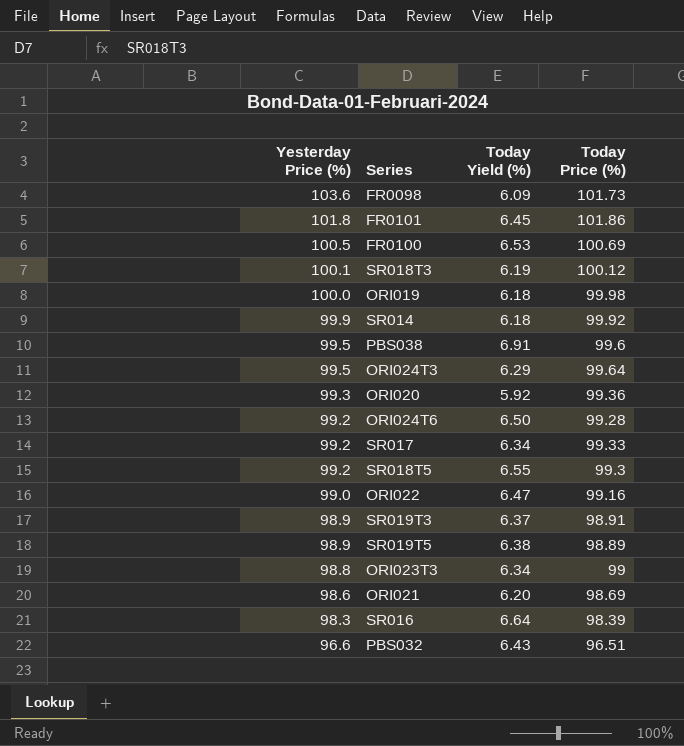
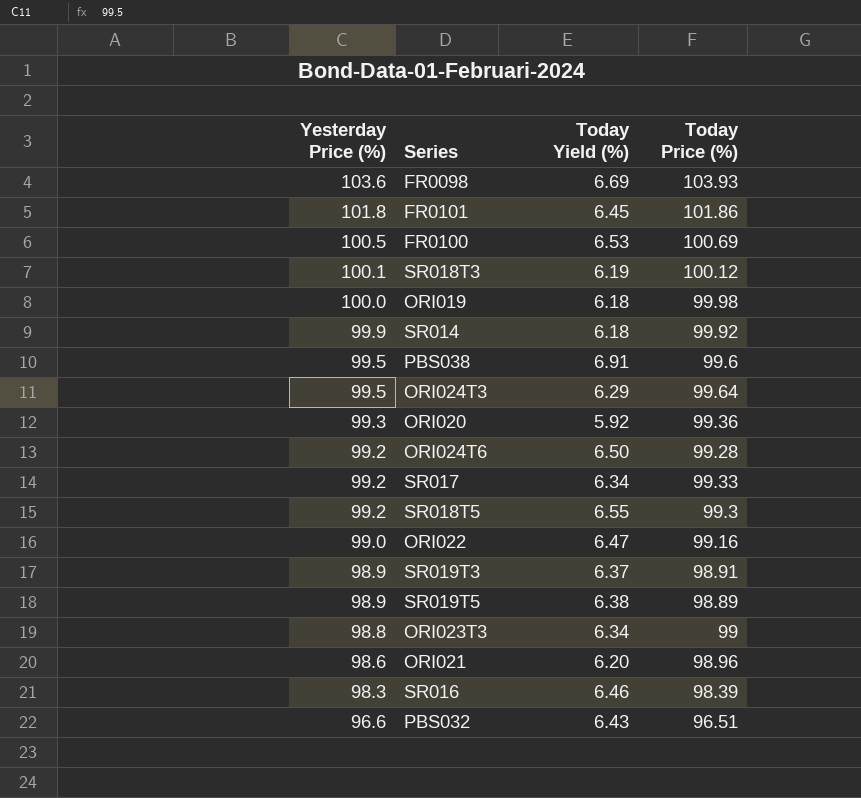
FR0098 | Today Yield (%): 6.09 -> 6.69
FR0098 | Today Price (%): 101.73 -> 103.93
ORI021 | Today Price (%): 98.69 -> 98.96
SR016 | Today Yield (%): 6.64 -> 6.46

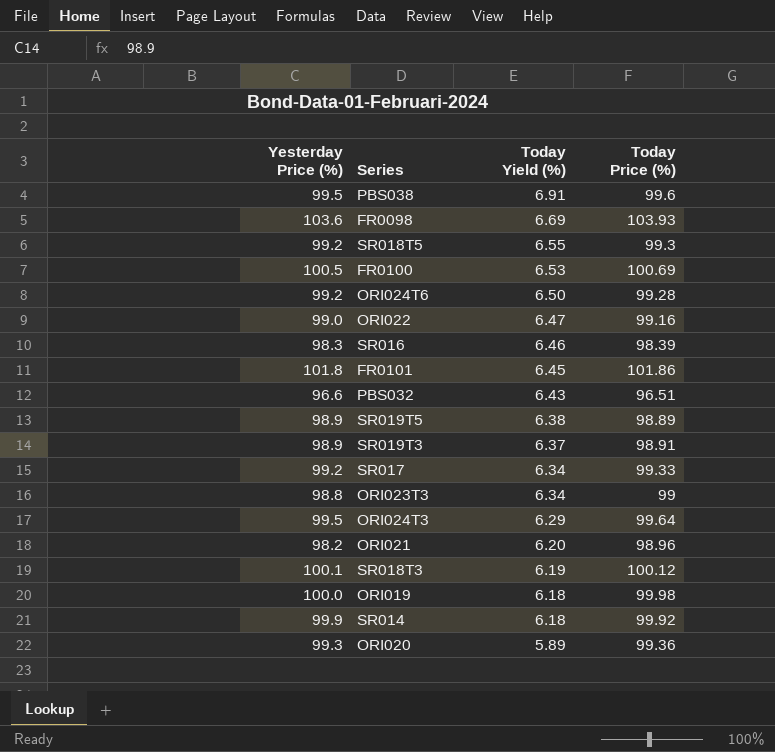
row order: Yesterday Price (%) descending -> Today Yield (%) descending
ORI021 | Yesterday Price (%): 98.6 -> 98.2
ORI020 | Today Yield (%): 5.92 -> 5.89

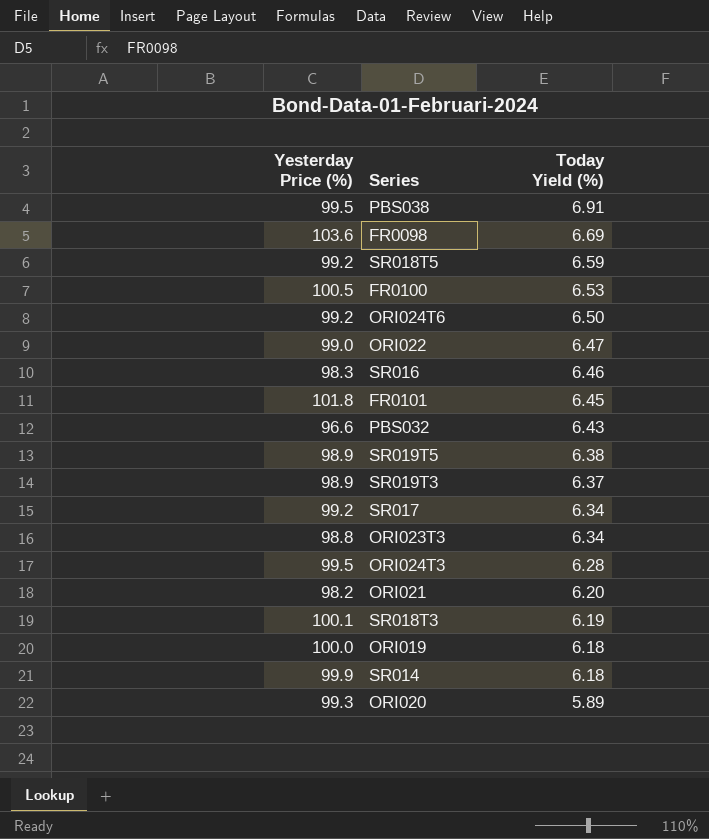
column Today Price (%) | position: 4 -> none
SR018T5 | Today Yield (%): 6.55 -> 6.59
ORI024T3 | Today Yield (%): 6.29 -> 6.28

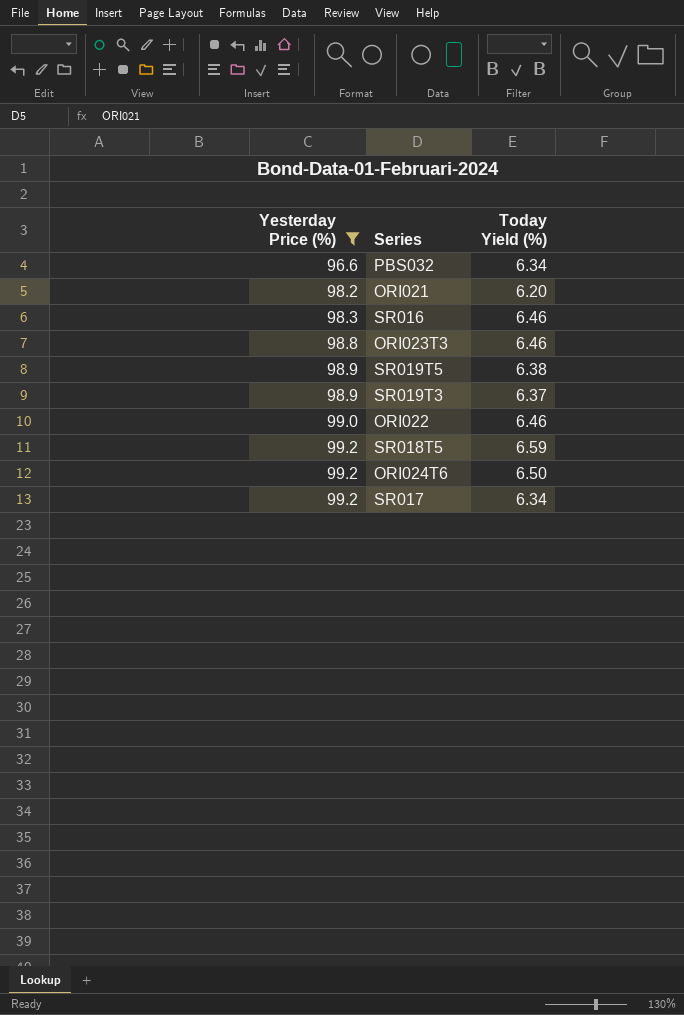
filter: none -> Yesterday Price (%) <= 99.2
row order: Today Yield (%) descending -> Yesterday Price (%) ascending
PBS032 | Today Yield (%): 6.43 -> 6.34
ORI023T3 | Today Yield (%): 6.34 -> 6.46
ORI022 | Today Yield (%): 6.47 -> 6.46

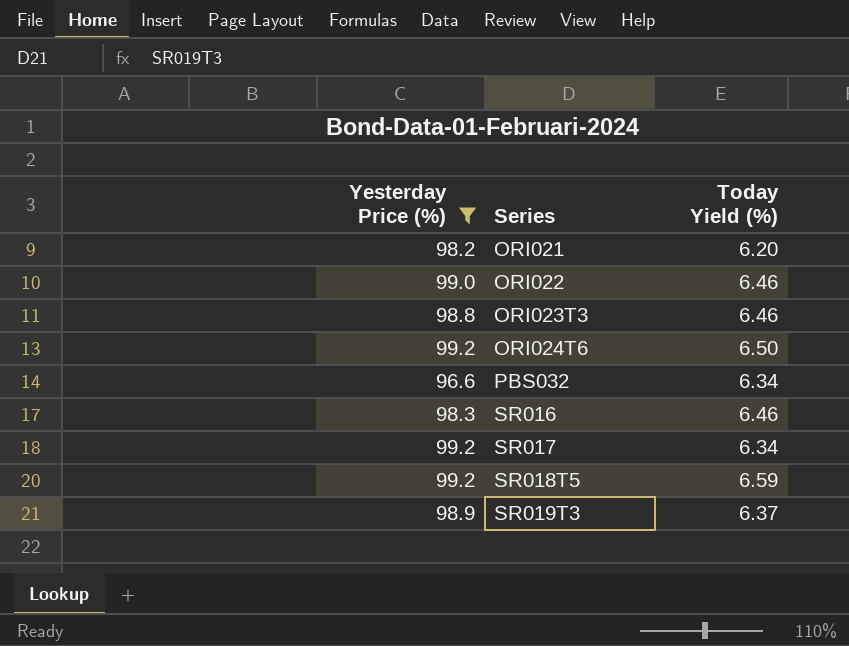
row order: Yesterday Price (%) ascending -> Series ascending
row SR019T5: 98.9 | 6.38 -> none

